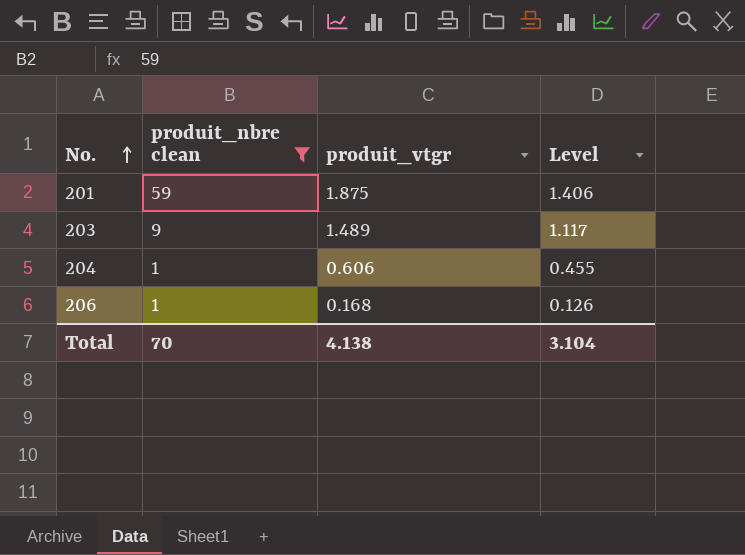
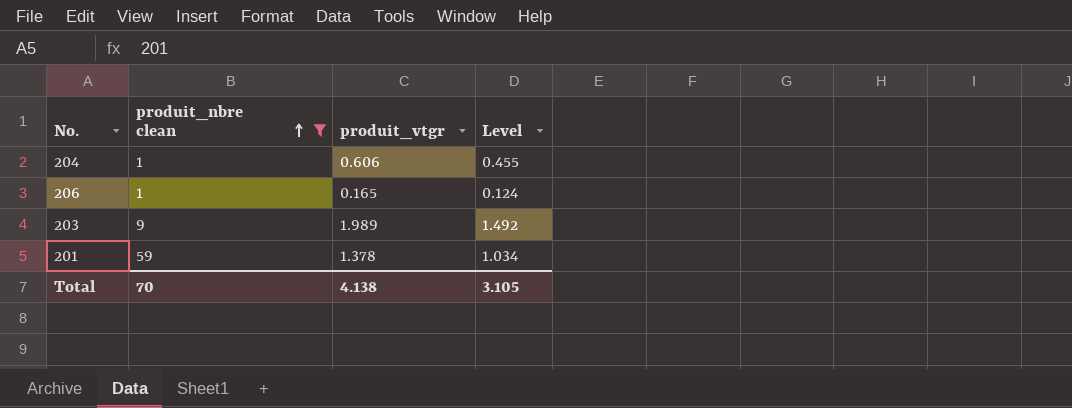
row order: No. ascending -> produit_nbre clean ascending
206 | produit_vtgr: 0.168 -> 0.165
206 | Level: 0.126 -> 0.124
203 | produit_vtgr: 1.489 -> 1.989
203 | Level: 1.117 -> 1.492
201 | produit_vtgr: 1.875 -> 1.378
201 | Level: 1.406 -> 1.034
Total | Level: 3.104 -> 3.105

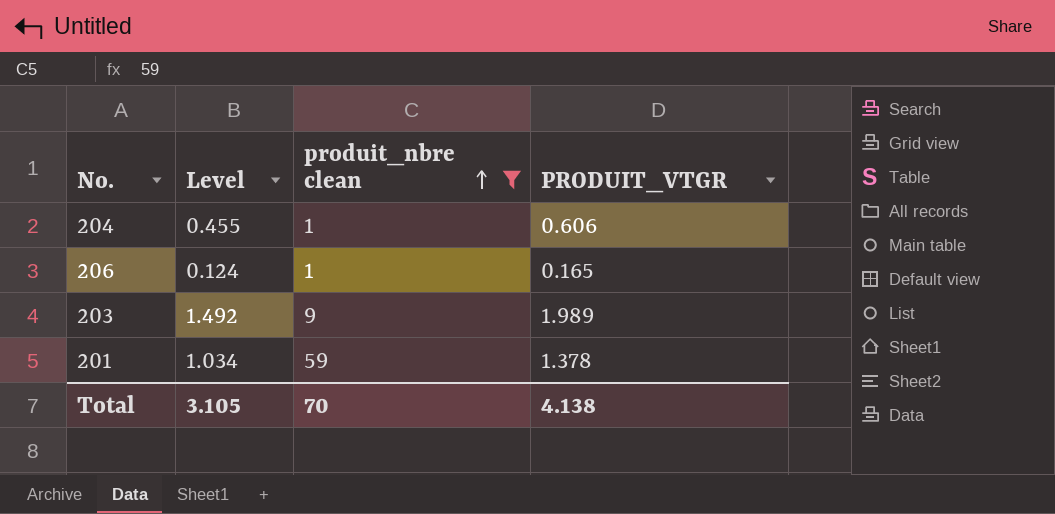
column Level | position: 4 -> 2
column name: produit_vtgr -> PRODUIT_VTGR

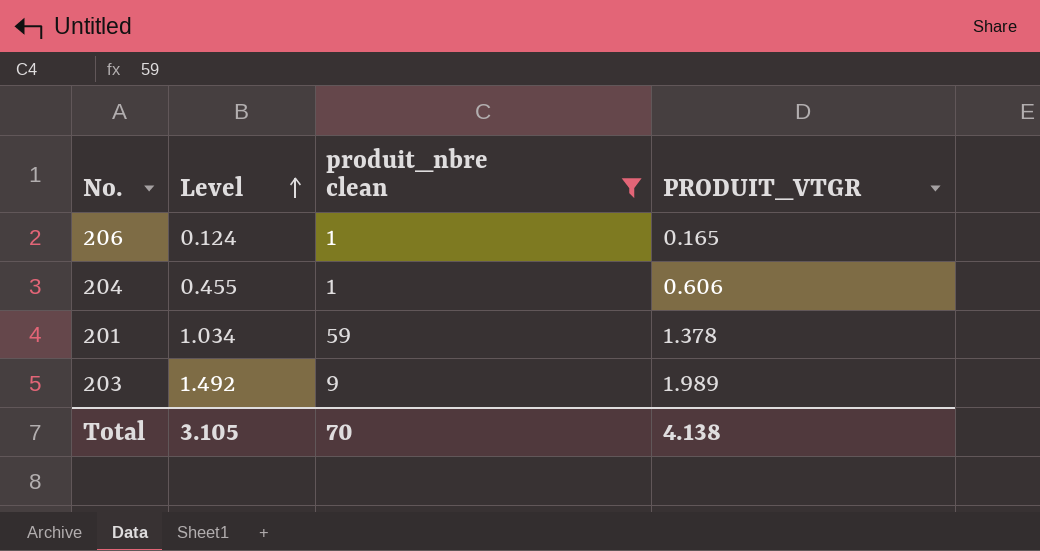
row order: produit_nbre clean ascending -> Level ascending

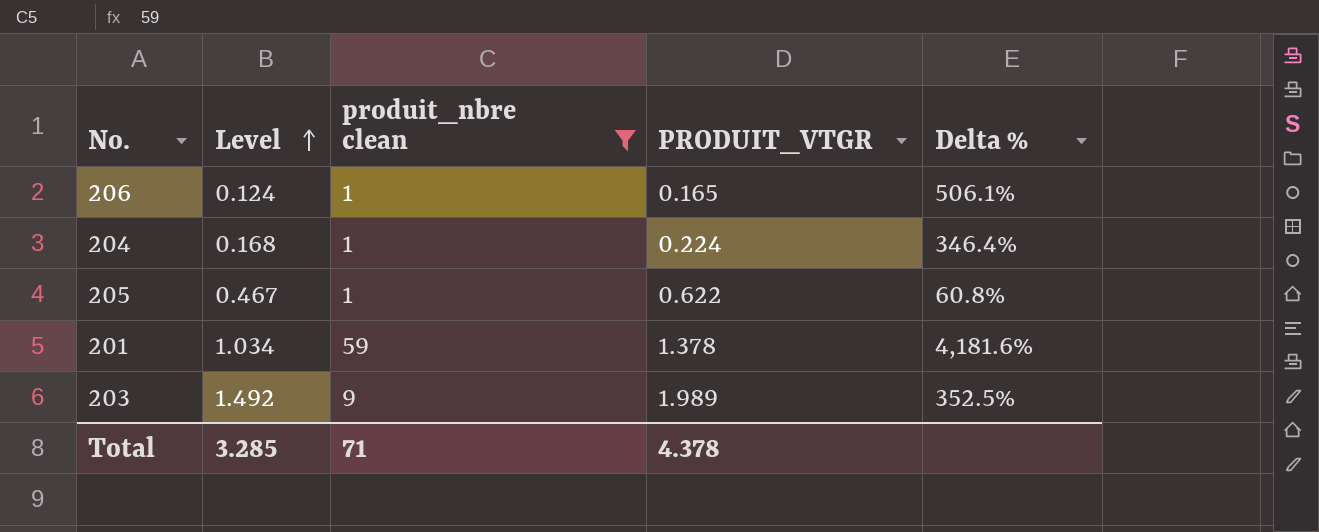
column Delta % | formula: none -> ([produit_nbre clean] - [PRODUIT_VTGR]) / [PRODUIT_VTGR]
204 | Level: 0.455 -> 0.168
204 | PRODUIT_VTGR: 0.606 -> 0.224
row 205: none -> 0.467 | 1 | 0.622 | 60.8%
Total | Level: 3.105 -> 3.285
Total | produit_nbre clean: 70 -> 71
Total | PRODUIT_VTGR: 4.138 -> 4.378

